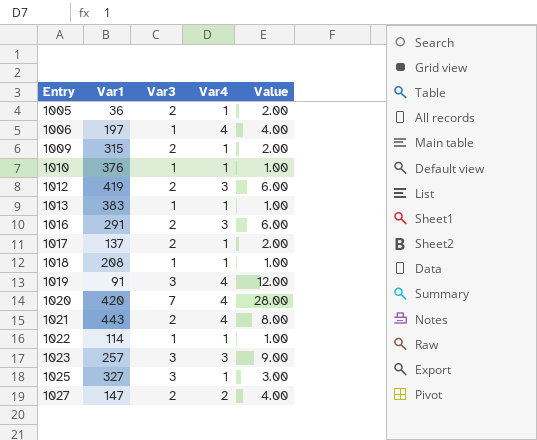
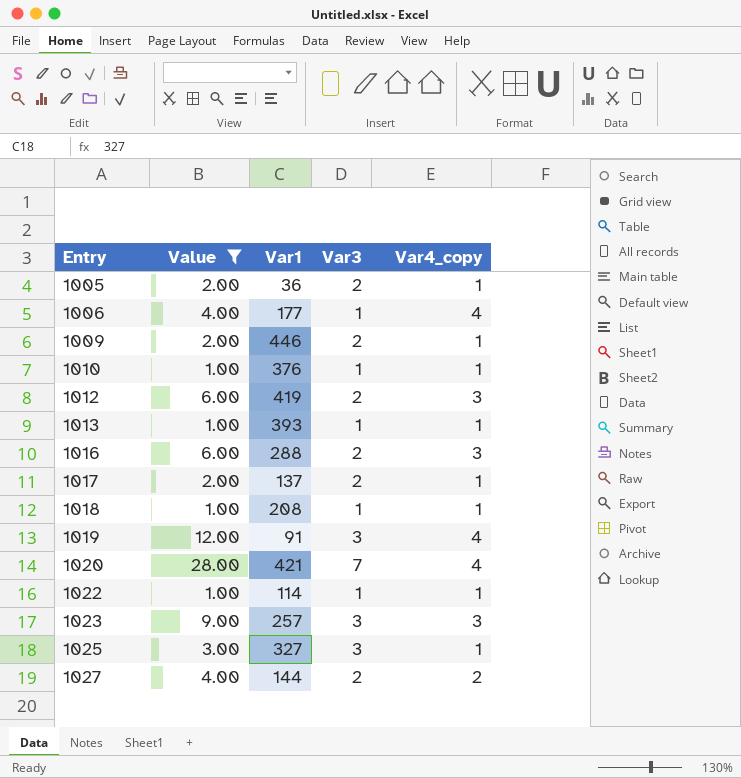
filter: none -> Value != 8.00
column Value | position: 5 -> 2
column name: Var4 -> Var4_copy
1006 | Var1: 197 -> 177
1009 | Var1: 315 -> 446
1013 | Var1: 383 -> 393
1016 | Var1: 291 -> 288
1020 | Var1: 420 -> 421
1027 | Var1: 147 -> 144

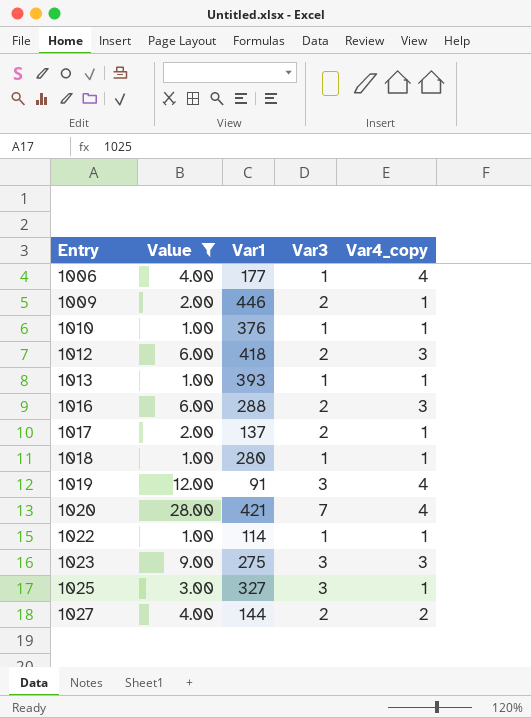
row 1005: 2.00 | 36 | 2 | 1 -> none
1012 | Var1: 419 -> 418
1018 | Var1: 208 -> 280
1023 | Var1: 257 -> 275

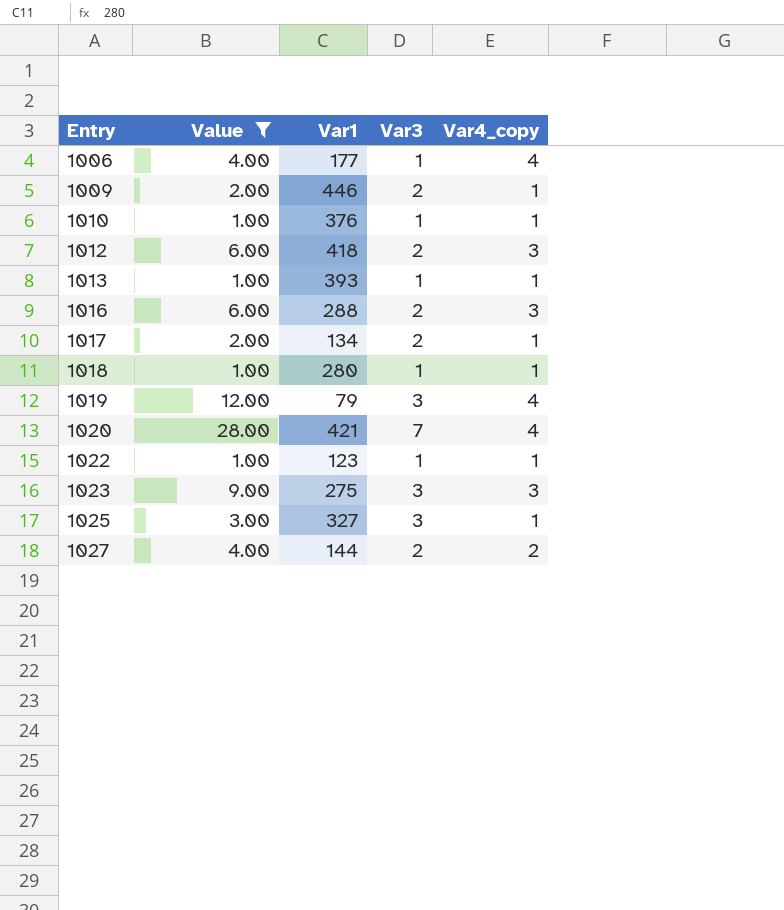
1017 | Var1: 137 -> 134
1019 | Var1: 91 -> 79
1022 | Var1: 114 -> 123

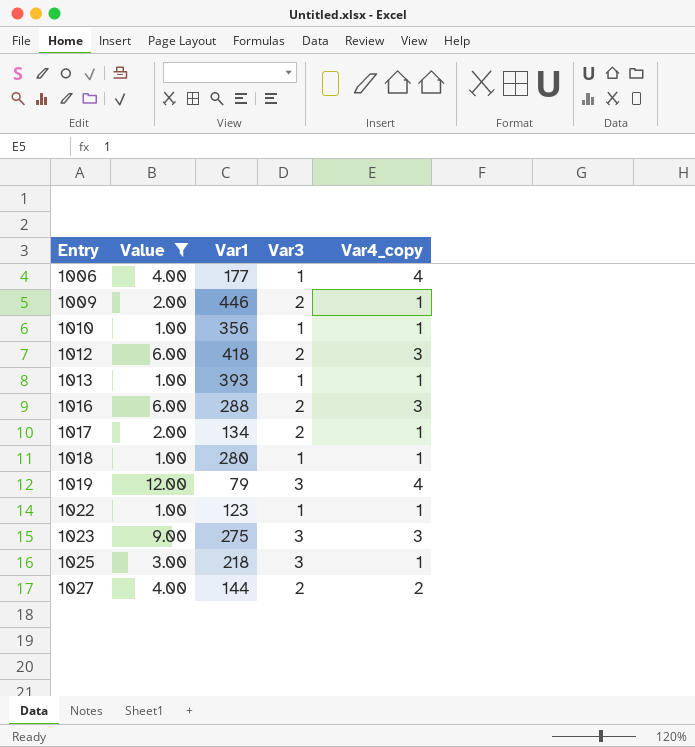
row 1020: 28.00 | 421 | 7 | 4 -> none
1010 | Var1: 376 -> 356
1025 | Var1: 327 -> 218

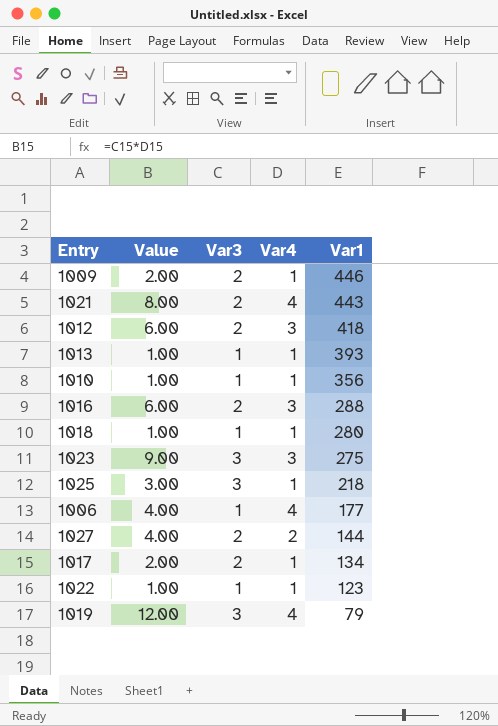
filter: Value != 8.00 -> none
row order: Entry ascending -> Var1 descending
column name: Var4_copy -> Var4
column Var1 | position: 3 -> 5

